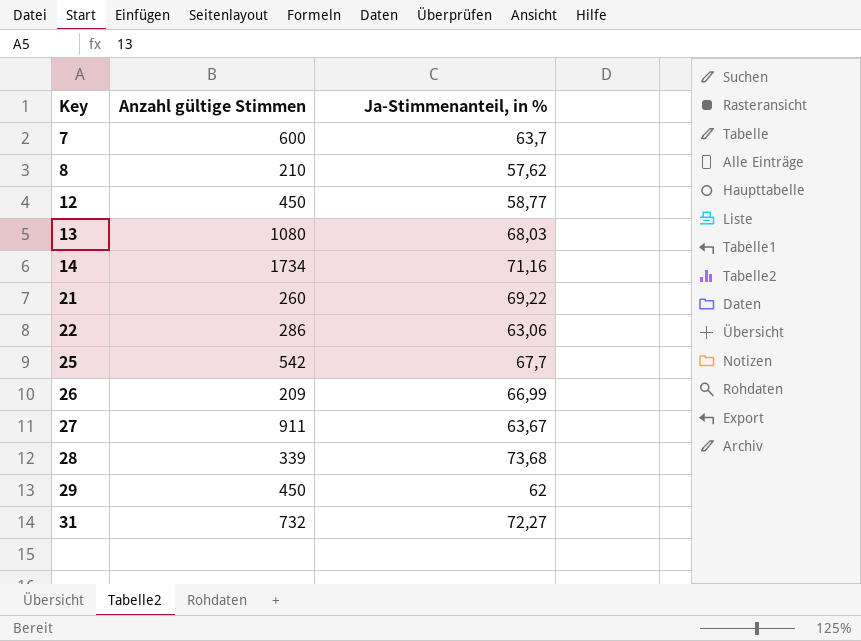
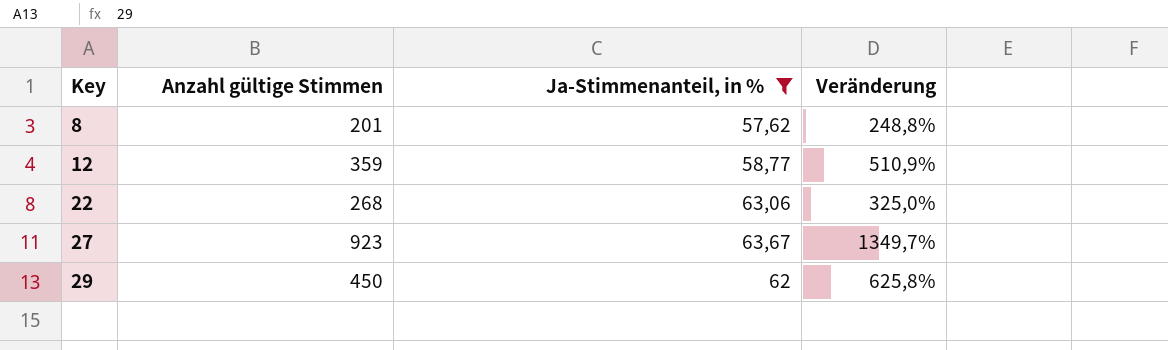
filter: none -> Ja-Stimmenanteil, in % <= 63,67
column Veränderung | formula: none -> ([Anzahl gültige Stimmen] - [Ja-Stimmenanteil, in %]) / [Ja-Stimmenanteil, in %]
8 | Anzahl gültige Stimmen: 210 -> 201
12 | Anzahl gültige Stimmen: 450 -> 359
22 | Anzahl gültige Stimmen: 286 -> 268
27 | Anzahl gültige Stimmen: 911 -> 923

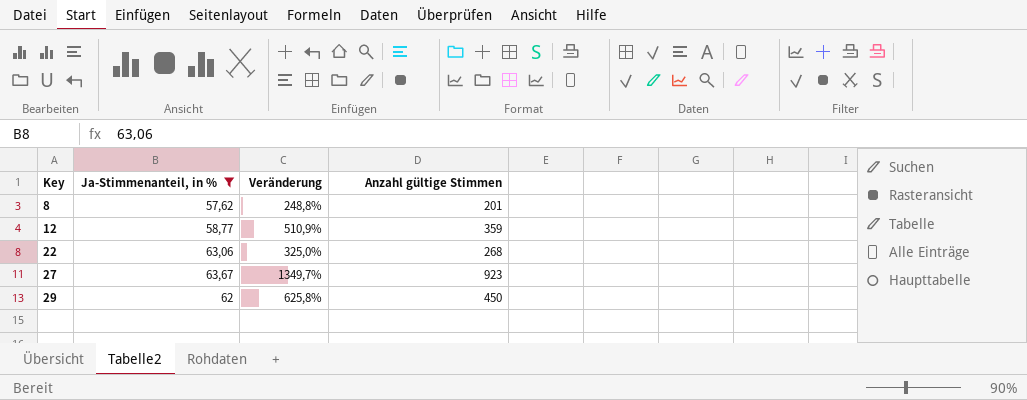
column Anzahl gültige Stimmen | position: 2 -> 4

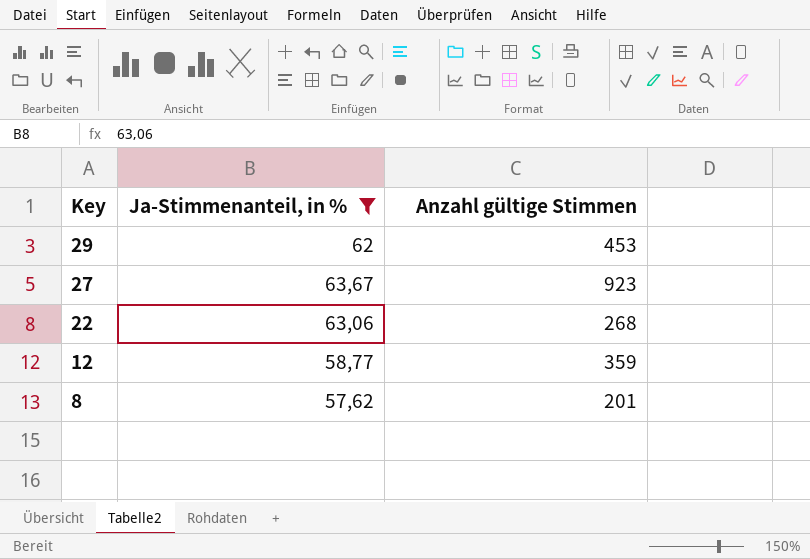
row order: Key ascending -> Key descending
column Veränderung | formula: ([Anzahl gültige Stimmen] - [Ja-Stimmenanteil, in %]) / [Ja-Stimmenanteil, in %] -> none
29 | Anzahl gültige Stimmen: 450 -> 453

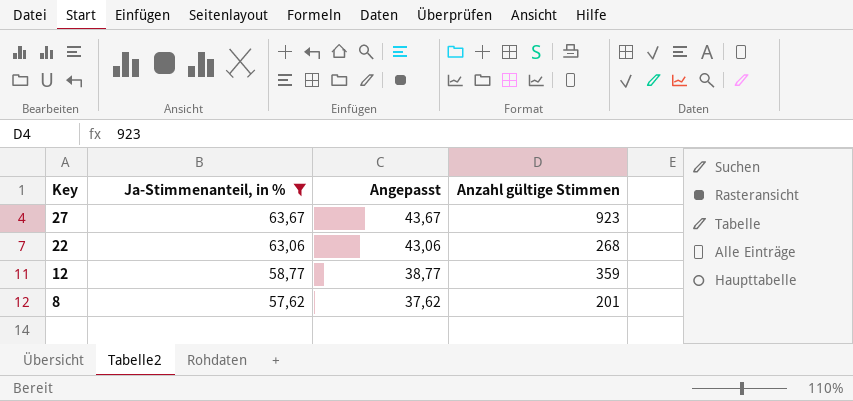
column Angepasst | formula: none -> [Ja-Stimmenanteil, in %] - 20
row 29: 62 | 453 -> none

